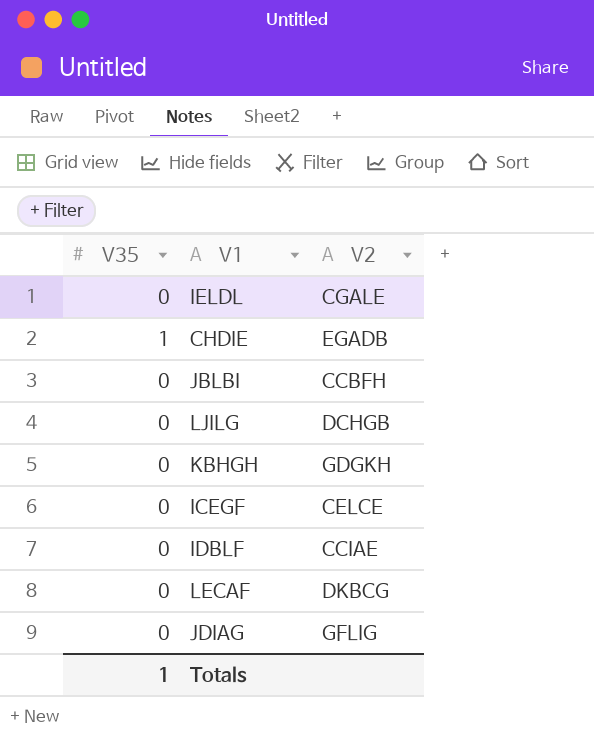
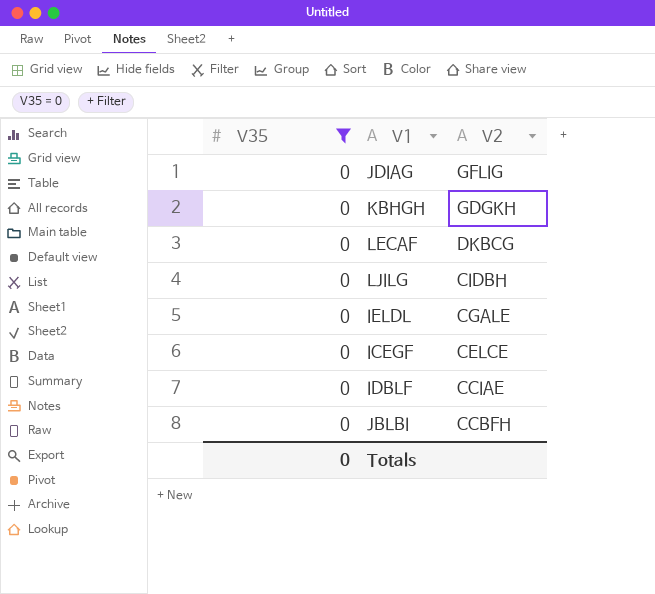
filter: none -> V35 = 0
row order: none -> V2 descending
LJILG | V2: DCHGB -> CIDBH
Totals | V35: 1 -> 0

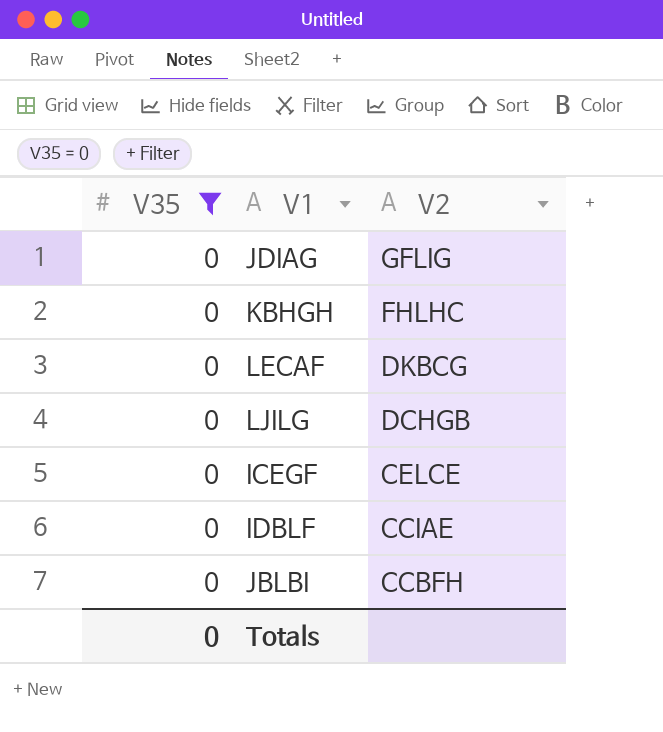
row IELDL: 0 | CGALE -> none
KBHGH | V2: GDGKH -> FHLHC
LJILG | V2: CIDBH -> DCHGB

